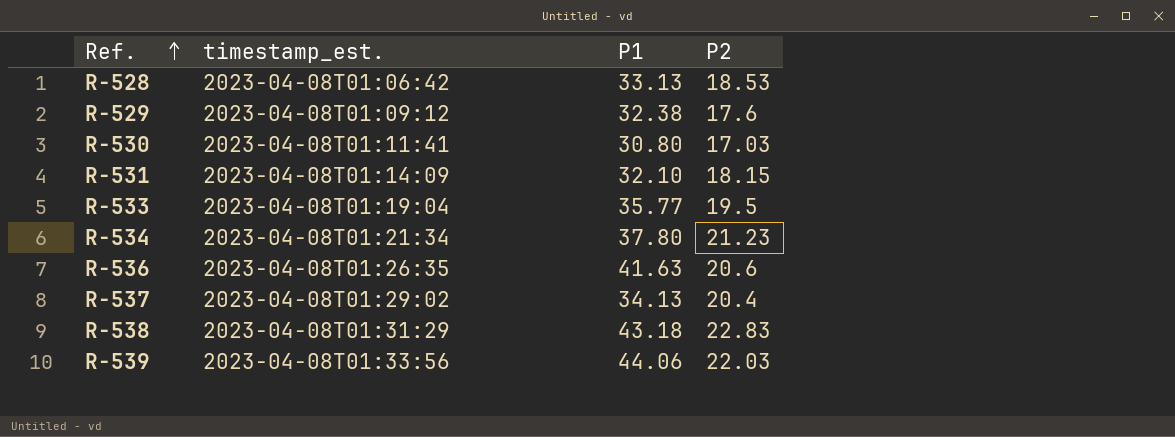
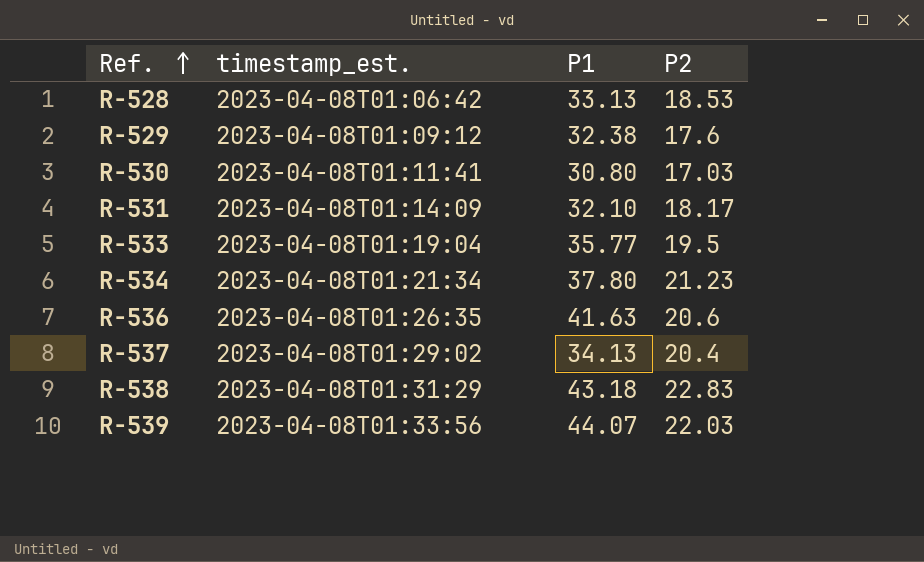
R-531 | P2: 18.15 -> 18.17
R-539 | P1: 44.06 -> 44.07

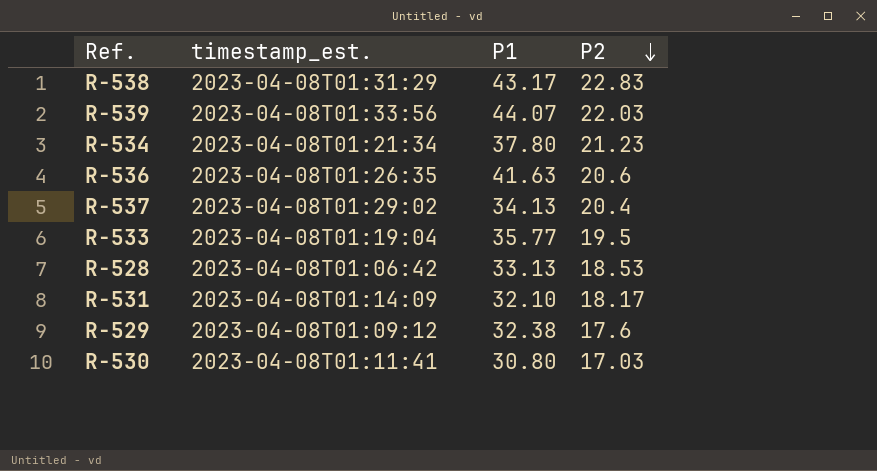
row order: Ref. ascending -> P2 descending
R-538 | P1: 43.18 -> 43.17

